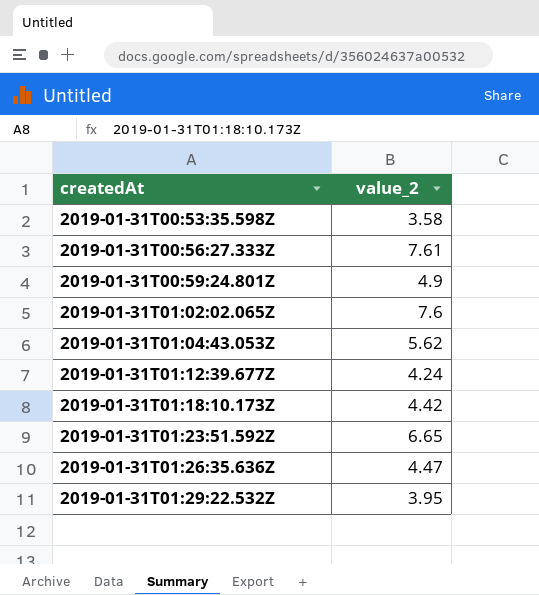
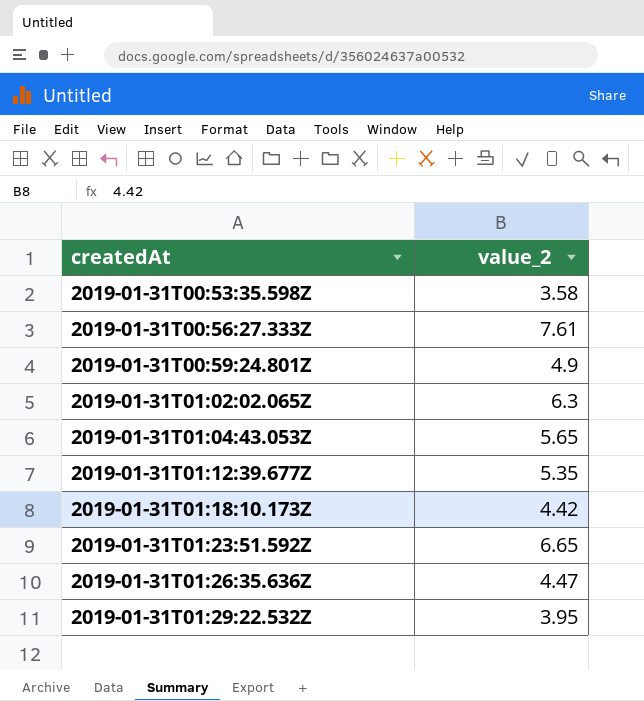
2019-01-31T01:02:02.065Z | value_2: 7.6 -> 6.3
2019-01-31T01:04:43.053Z | value_2: 5.62 -> 5.65
2019-01-31T01:12:39.677Z | value_2: 4.24 -> 5.35

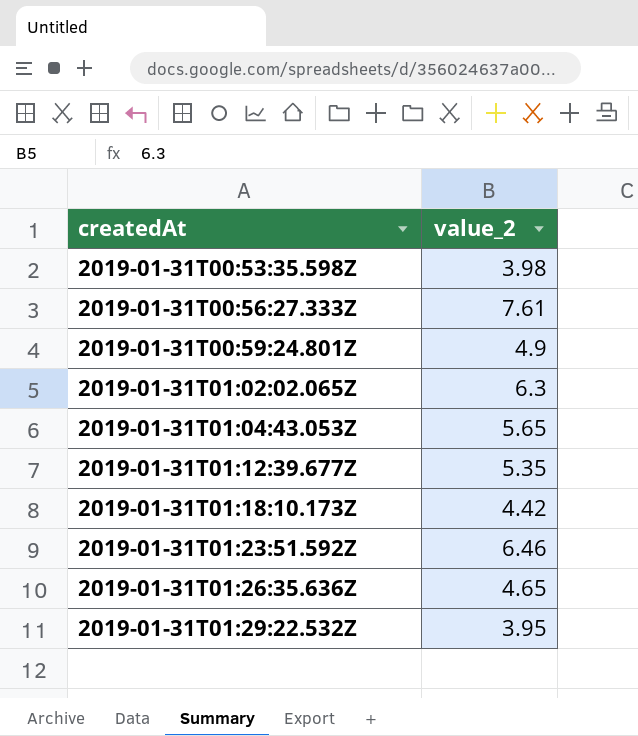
2019-01-31T00:53:35.598Z | value_2: 3.58 -> 3.98
2019-01-31T01:23:51.592Z | value_2: 6.65 -> 6.46
2019-01-31T01:26:35.636Z | value_2: 4.47 -> 4.65

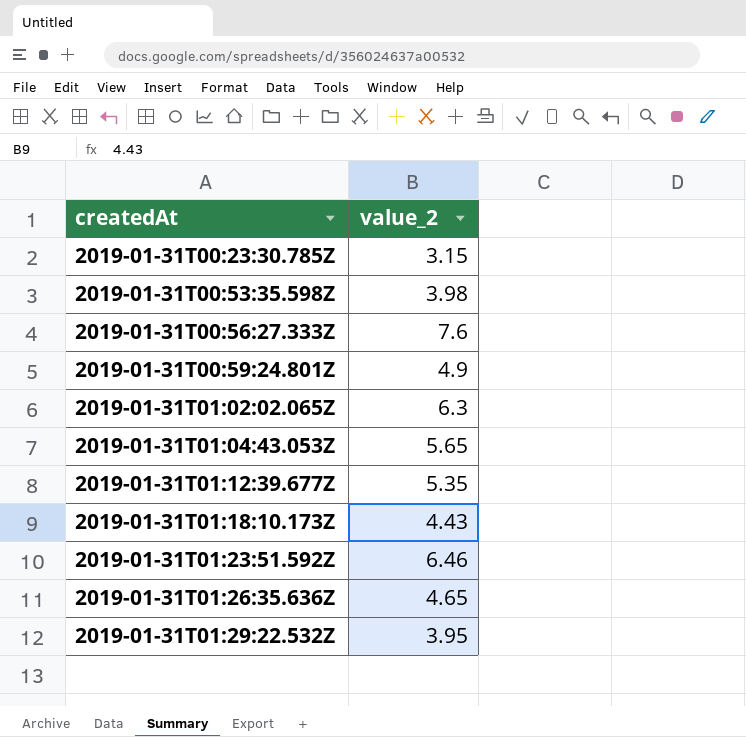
row 2019-01-31T00:23:30.785Z: none -> 3.15
2019-01-31T00:56:27.333Z | value_2: 7.61 -> 7.6
2019-01-31T01:18:10.173Z | value_2: 4.42 -> 4.43

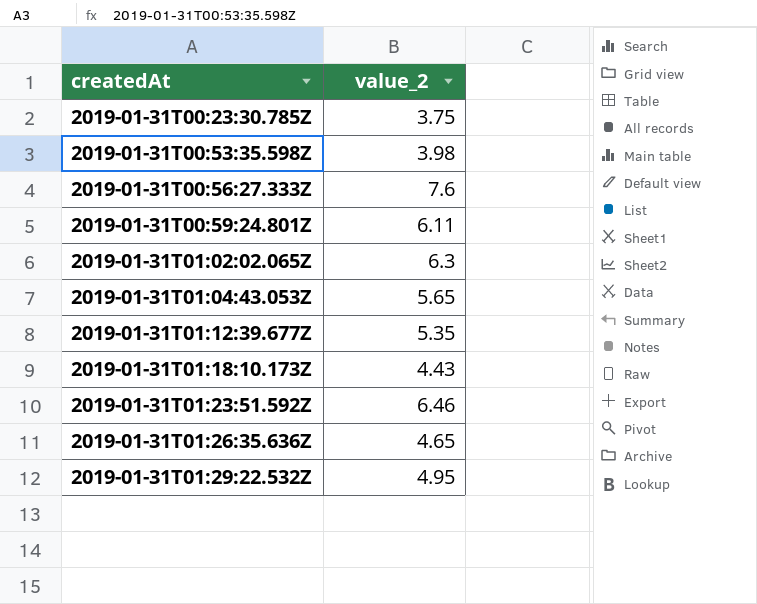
2019-01-31T00:23:30.785Z | value_2: 3.15 -> 3.75
2019-01-31T00:59:24.801Z | value_2: 4.9 -> 6.11
2019-01-31T01:29:22.532Z | value_2: 3.95 -> 4.95

